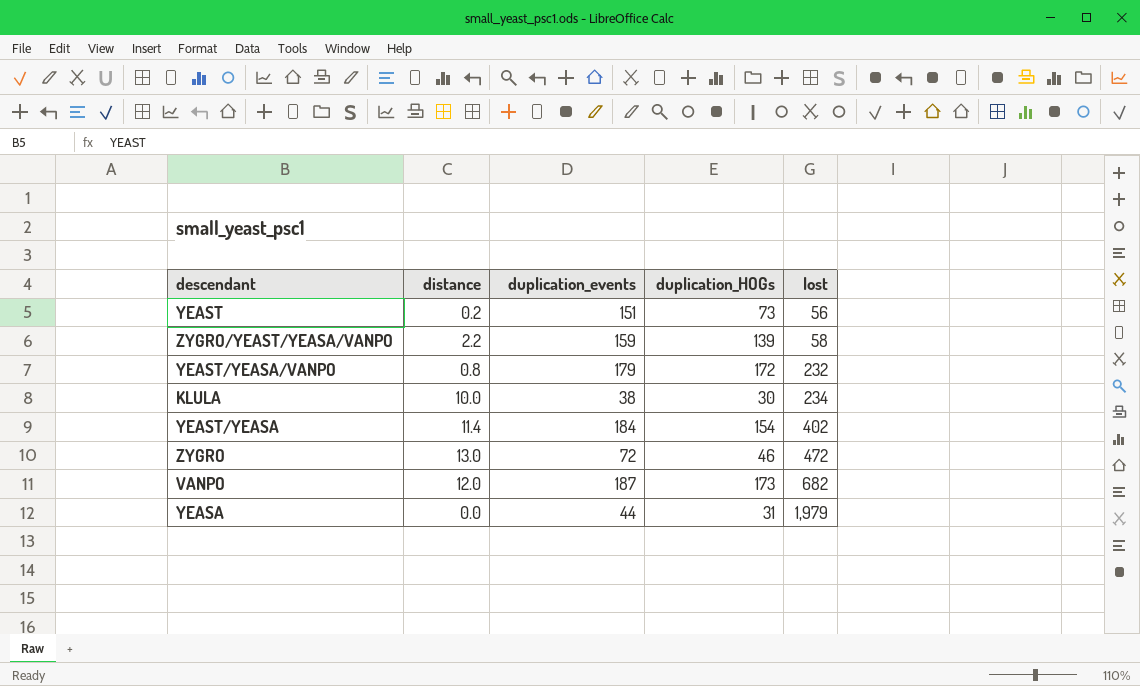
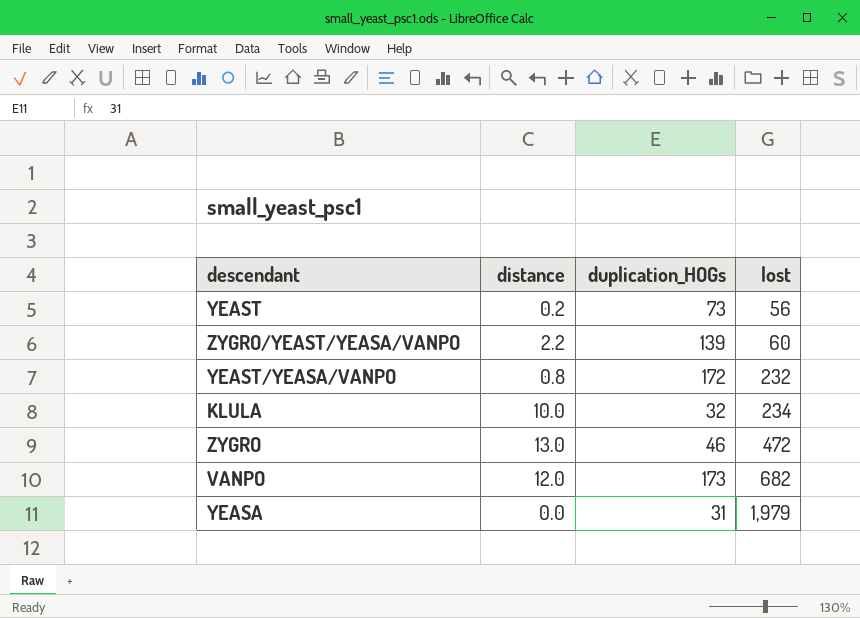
column duplication_events | position: 3 -> none
row YEAST/YEASA: 11.4 | 184 | 154 | 402 -> none
ZYGRO/YEAST/YEASA/VANPO | lost: 58 -> 60
KLULA | duplication_HOGs: 30 -> 32

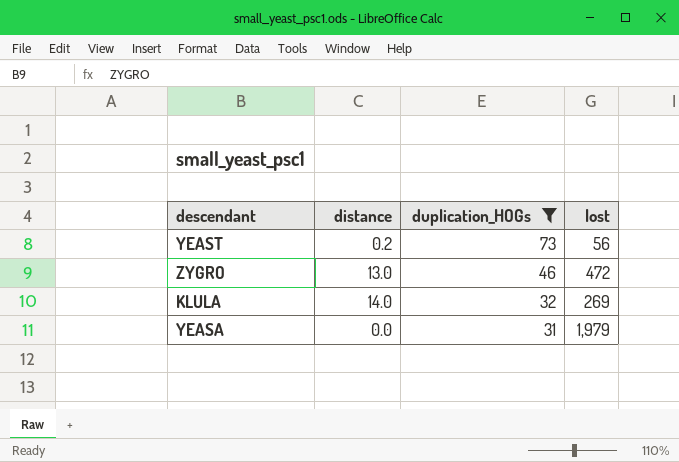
filter: none -> duplication_HOGs <= 73
row order: lost ascending -> duplication_HOGs descending
KLULA | distance: 10.0 -> 14.0
KLULA | lost: 234 -> 269

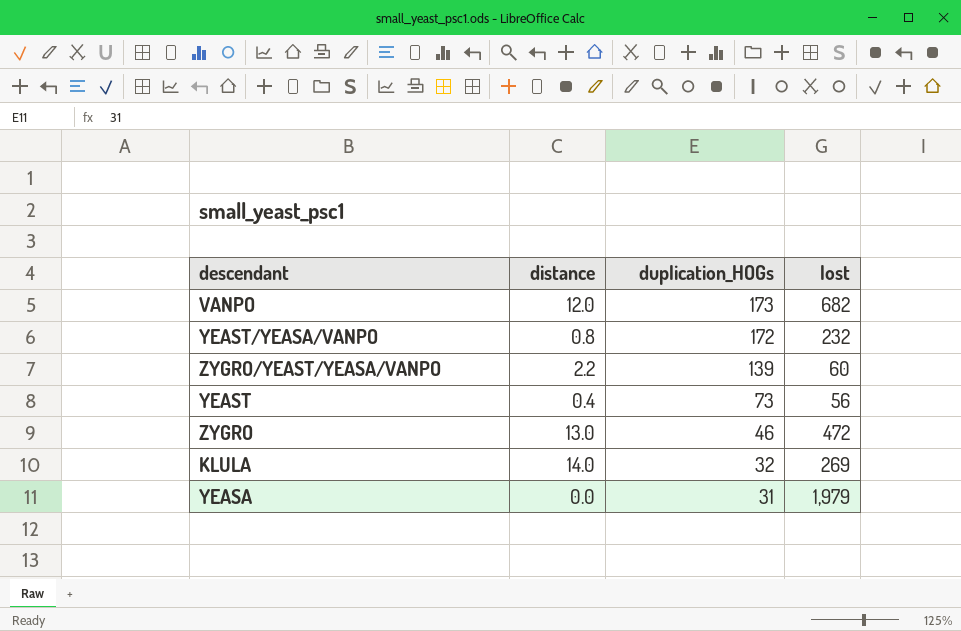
filter: duplication_HOGs <= 73 -> none
YEAST | distance: 0.2 -> 0.4

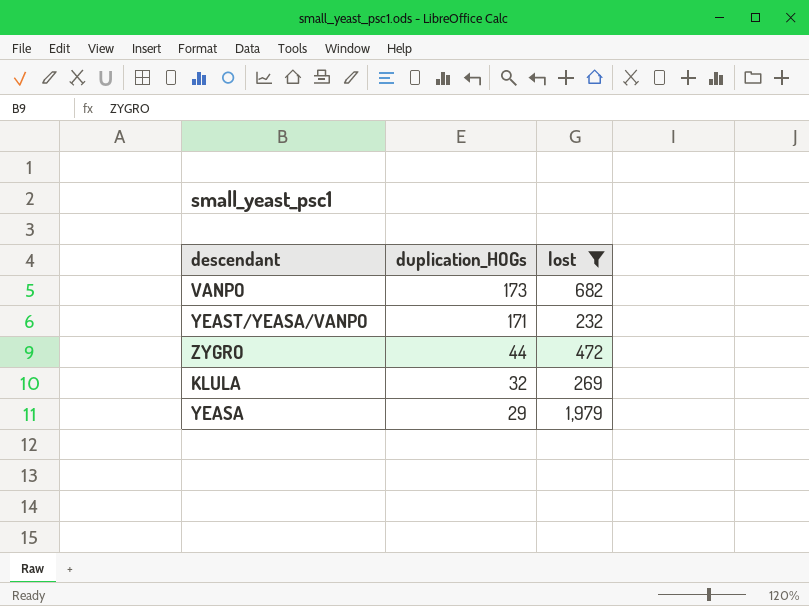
filter: none -> lost >= 232
column distance | position: 2 -> none
YEAST/YEASA/VANPO | duplication_HOGs: 172 -> 171
ZYGRO | duplication_HOGs: 46 -> 44
YEASA | duplication_HOGs: 31 -> 29

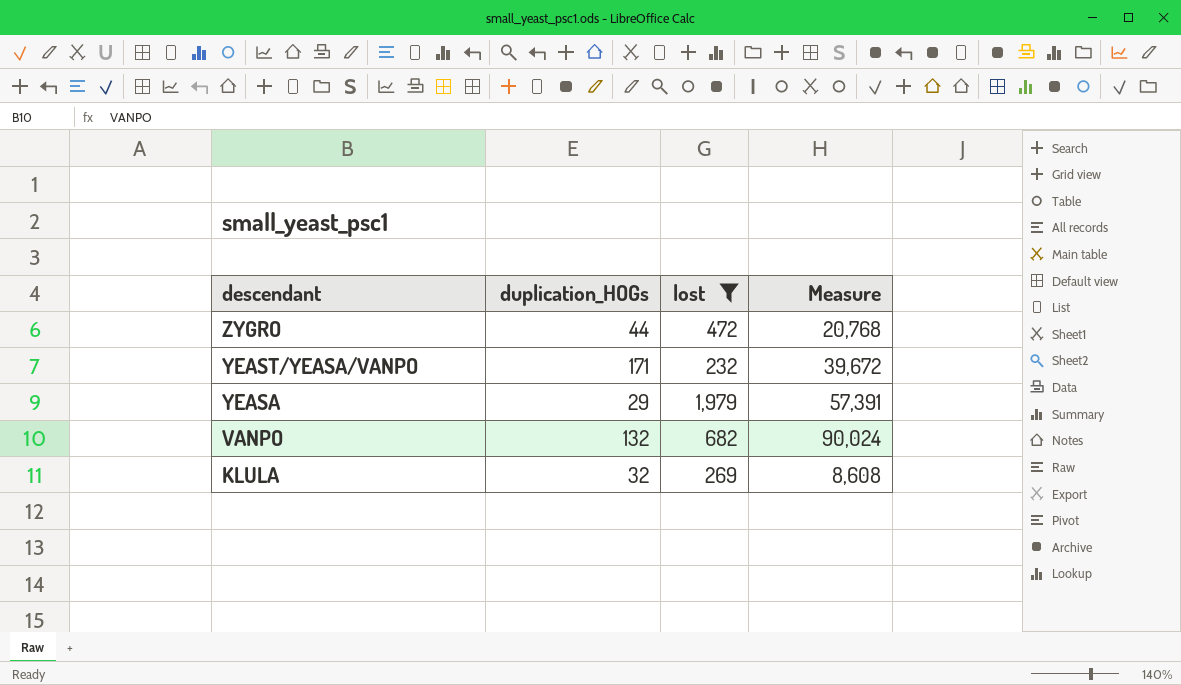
row order: duplication_HOGs descending -> descendant descending
column Measure | formula: none -> [duplication_HOGs] * [lost]
VANPO | duplication_HOGs: 173 -> 132

